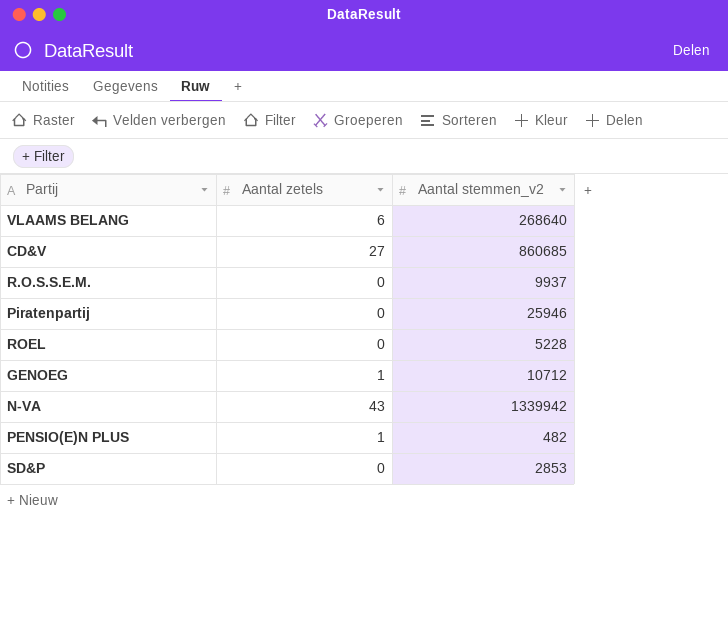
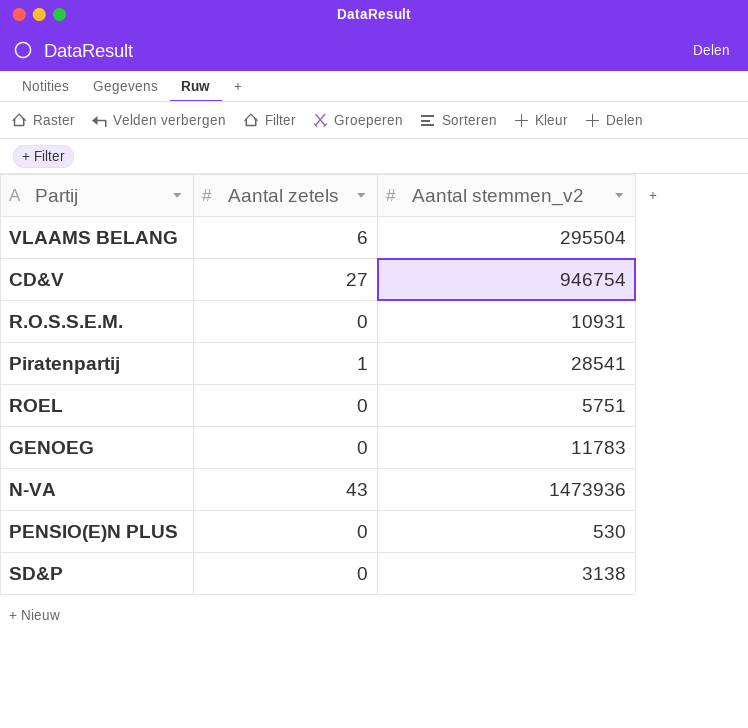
VLAAMS BELANG | Aantal stemmen_v2: 268640 -> 295504
CD&V | Aantal stemmen_v2: 860685 -> 946754
R.O.S.S.E.M. | Aantal stemmen_v2: 9937 -> 10931
Piratenpartij | Aantal zetels: 0 -> 1
Piratenpartij | Aantal stemmen_v2: 25946 -> 28541
ROEL | Aantal stemmen_v2: 5228 -> 5751
GENOEG | Aantal zetels: 1 -> 0
GENOEG | Aantal stemmen_v2: 10712 -> 11783
N-VA | Aantal stemmen_v2: 1339942 -> 1473936
PENSIO(E)N PLUS | Aantal zetels: 1 -> 0
PENSIO(E)N PLUS | Aantal stemmen_v2: 482 -> 530
SD&P | Aantal stemmen_v2: 2853 -> 3138

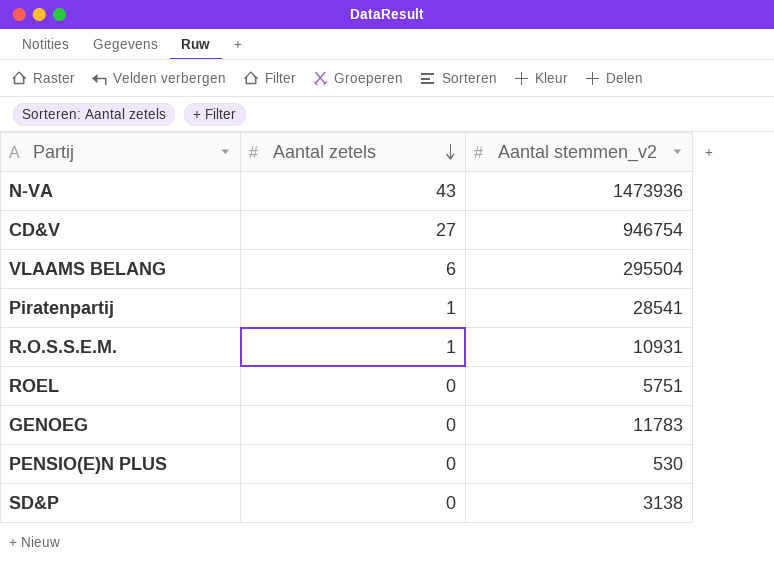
row order: none -> Aantal zetels descending
R.O.S.S.E.M. | Aantal zetels: 0 -> 1

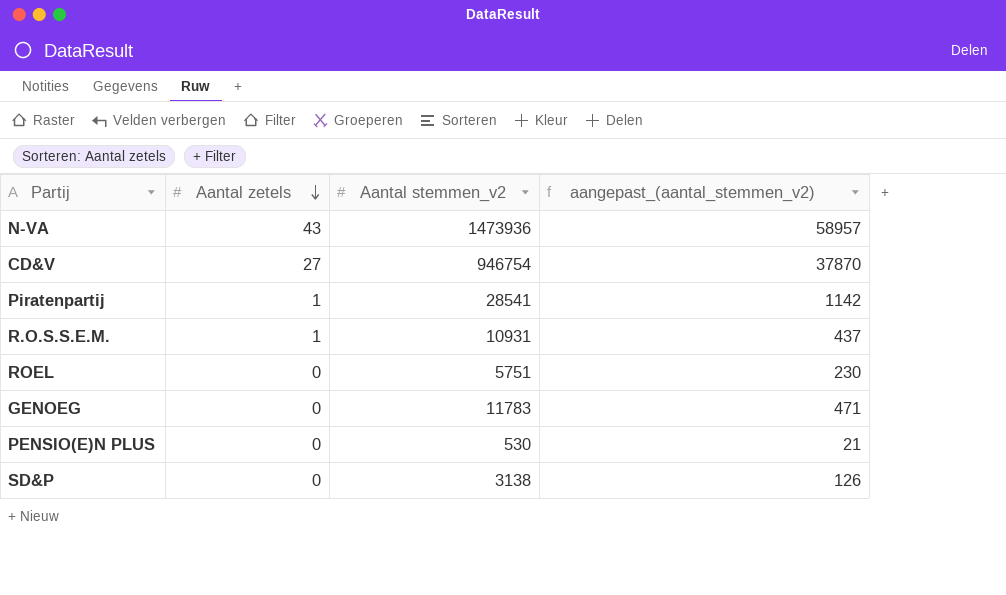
column aangepast_(aantal_stemmen_v2) | formula: none -> [Aantal stemmen_v2] * 0,04
row VLAAMS BELANG: 6 | 295504 -> none

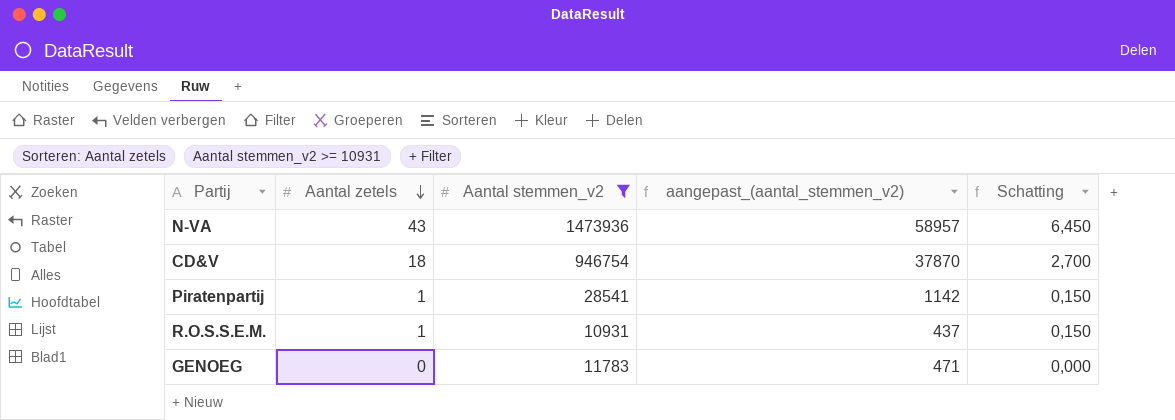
filter: none -> Aantal stemmen_v2 >= 10931
column Schatting | formula: none -> [Aantal zetels] * 0,15
CD&V | Aantal zetels: 27 -> 18

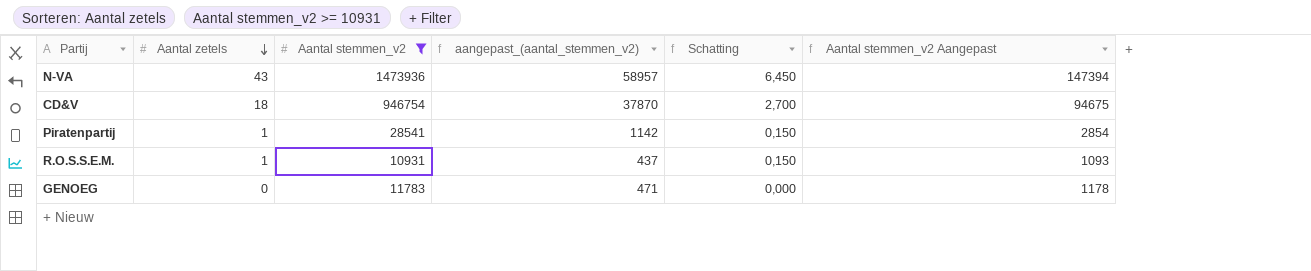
column Aantal stemmen_v2 Aangepast | formula: none -> [Aantal stemmen_v2] * 0,1

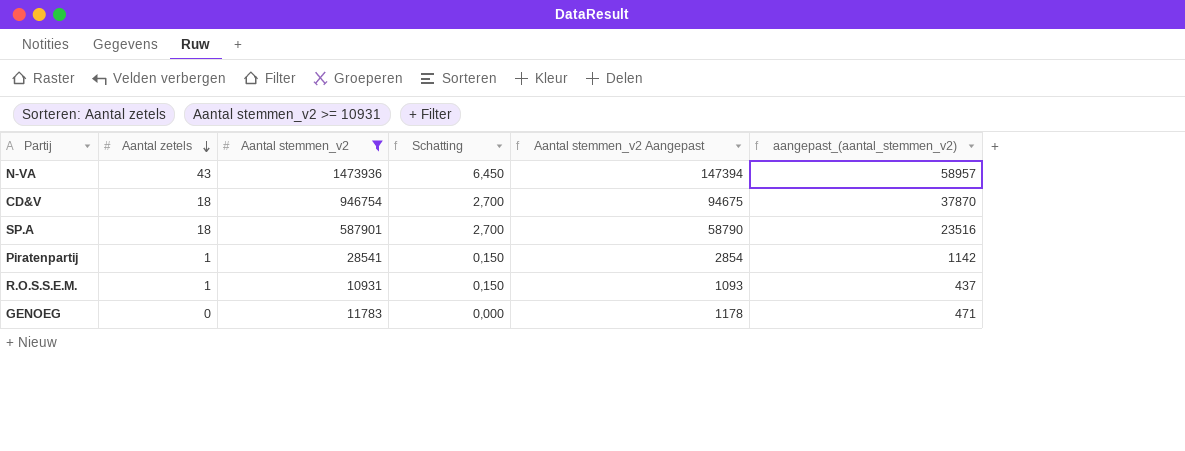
column aangepast_(aantal_stemmen_v2) | position: 4 -> 6
row SP.A: none -> 18 | 587901 | 2,700 | 58790 | 23516

